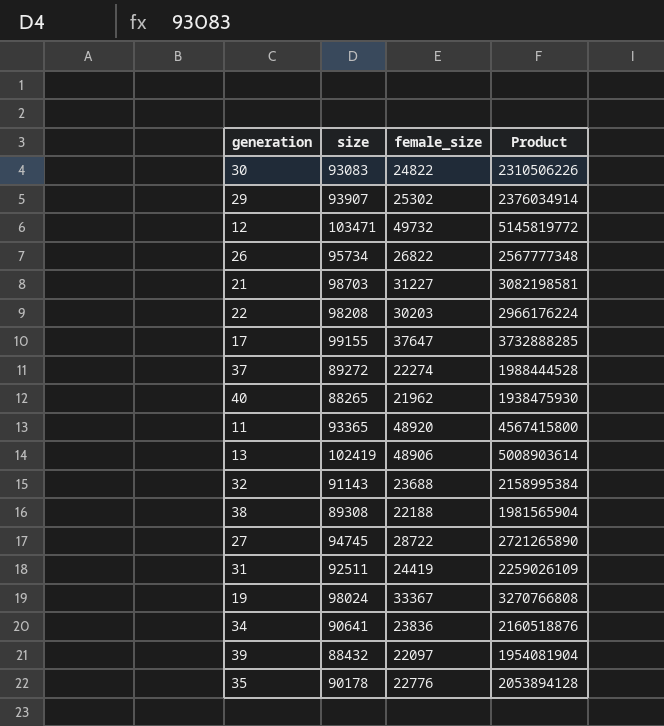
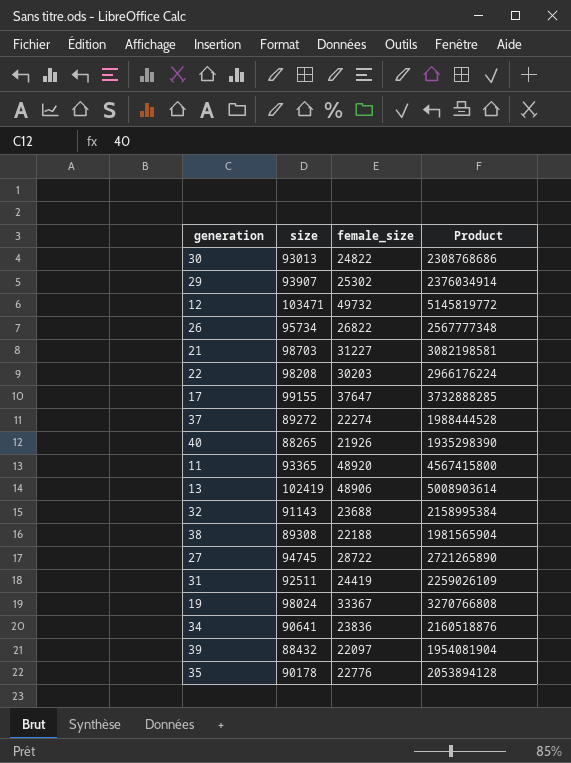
30 | size: 93083 -> 93013
30 | Product: 2310506226 -> 2308768686
40 | female_size: 21962 -> 21926
40 | Product: 1938475930 -> 1935298390

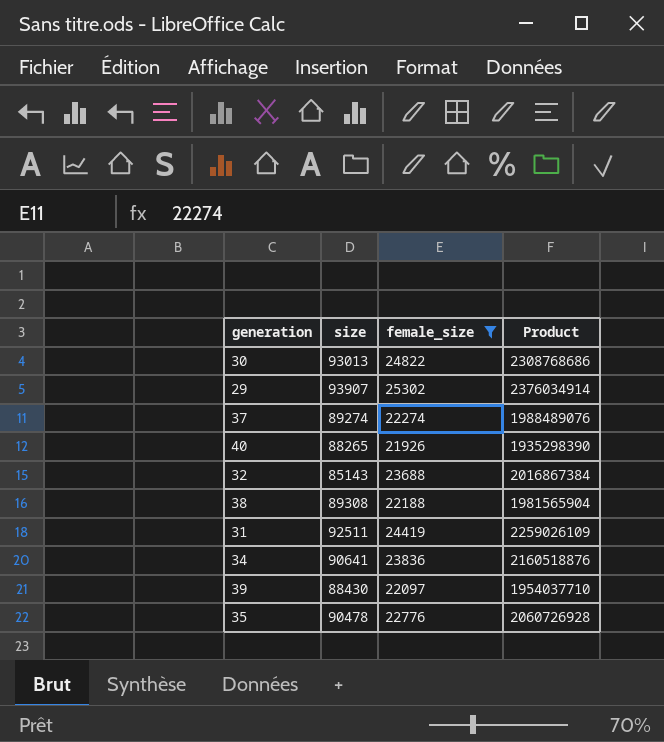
filter: none -> female_size <= 25302
37 | size: 89272 -> 89274
37 | Product: 1988444528 -> 1988489076
32 | size: 91143 -> 85143
32 | Product: 2158995384 -> 2016867384
39 | size: 88432 -> 88430
39 | Product: 1954081904 -> 1954037710
35 | size: 90178 -> 90478
35 | Product: 2053894128 -> 2060726928

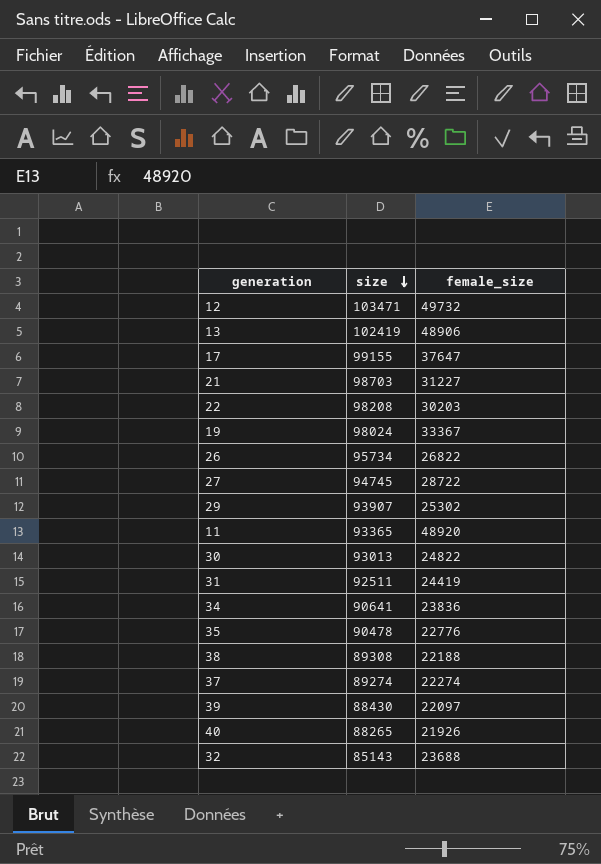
filter: female_size <= 25302 -> none
row order: none -> size descending
column Product | formula: [size] * [female_size] -> none

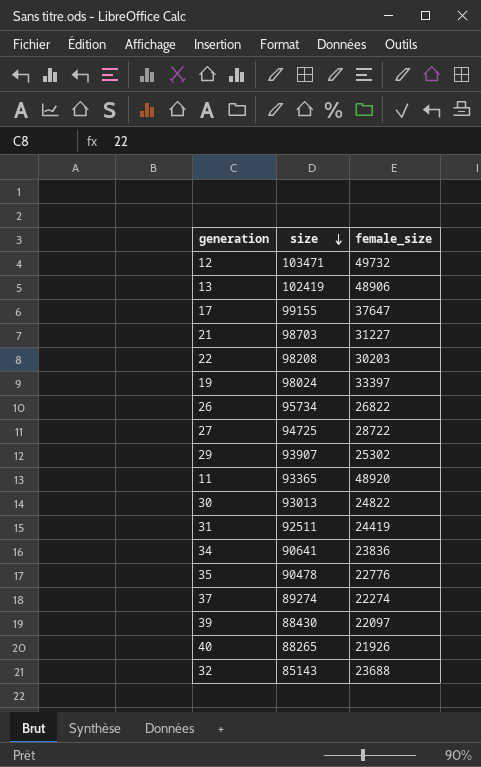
row 38: 89308 | 22188 -> none
19 | female_size: 33367 -> 33397
27 | size: 94745 -> 94725

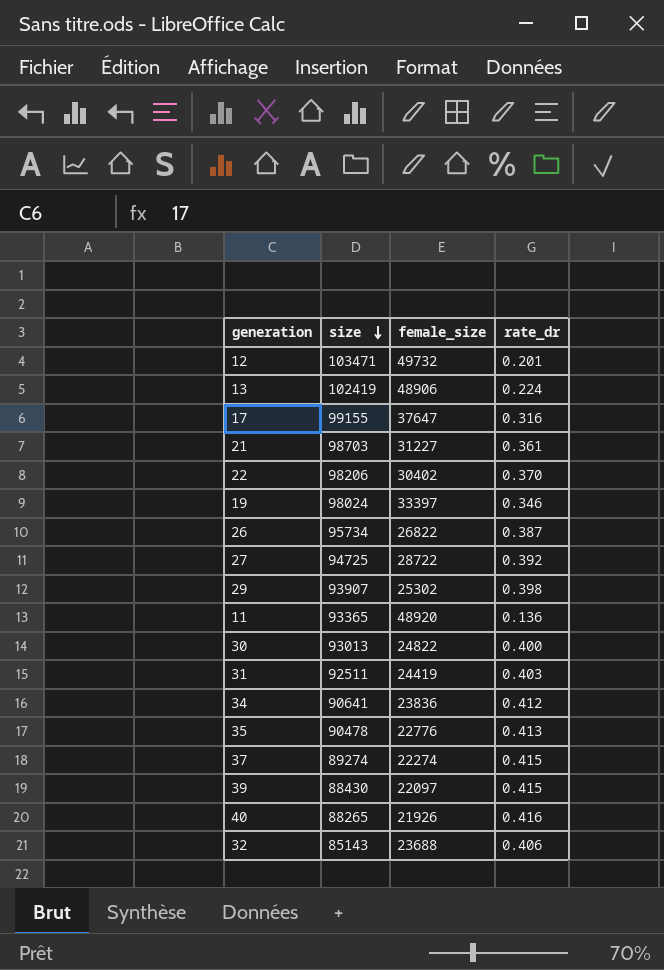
column rate_dr | position: none -> 4
22 | size: 98208 -> 98206
22 | female_size: 30203 -> 30402

